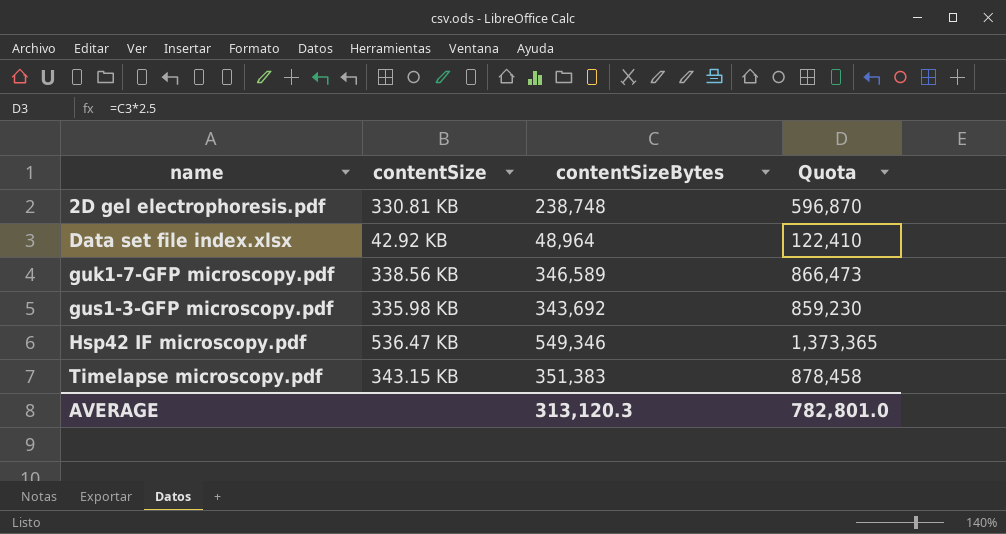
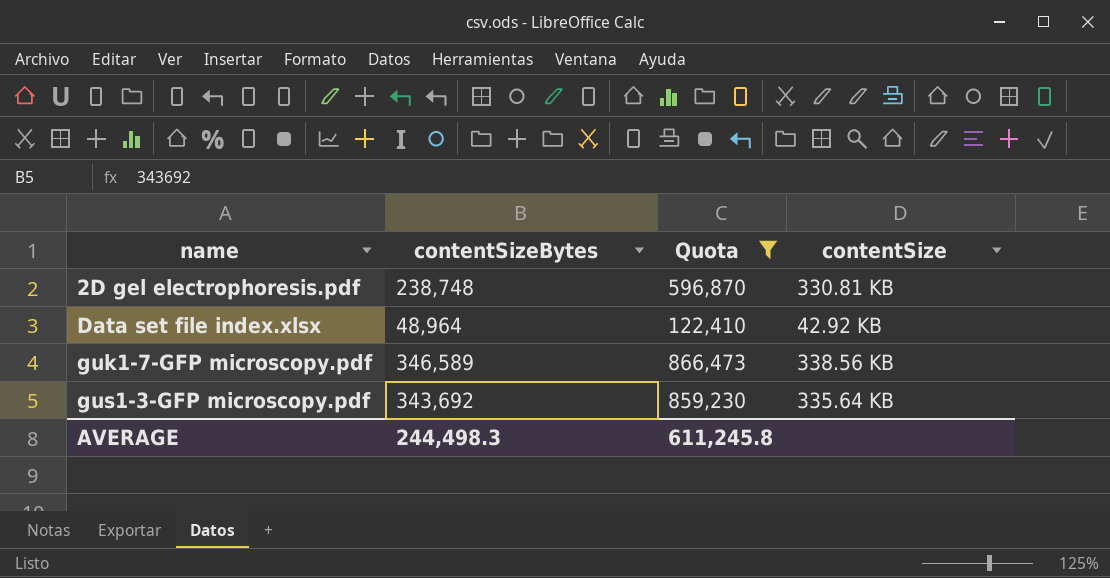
filter: none -> Quota <= 866,473
column contentSize | position: 2 -> 4
gus1-3-GFP microscopy.pdf | contentSize: 335.98 KB -> 335.64 KB
AVERAGE | contentSizeBytes: 313,120.3 -> 244,498.3
AVERAGE | Quota: 782,801.0 -> 611,245.8

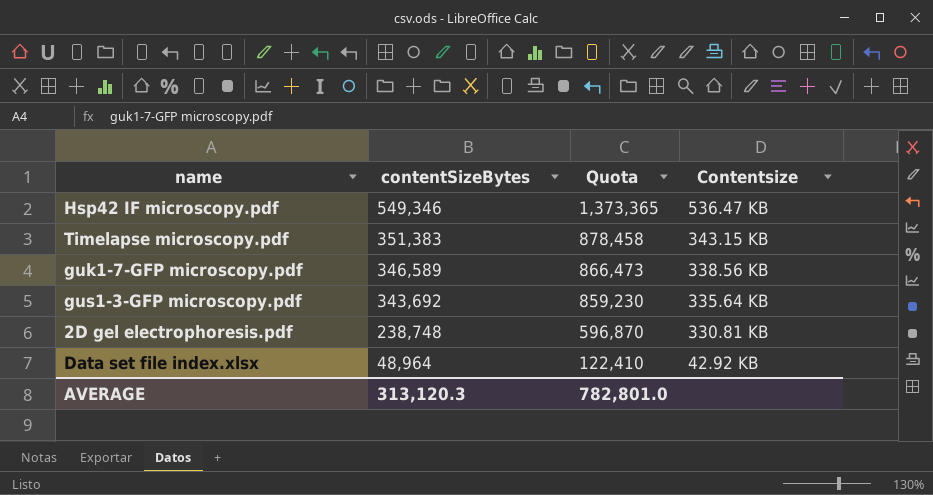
filter: Quota <= 866,473 -> none
row order: name ascending -> contentSizeBytes descending
column name: contentSize -> Contentsize
AVERAGE | contentSizeBytes: 244,498.3 -> 313,120.3
AVERAGE | Quota: 611,245.8 -> 782,801.0

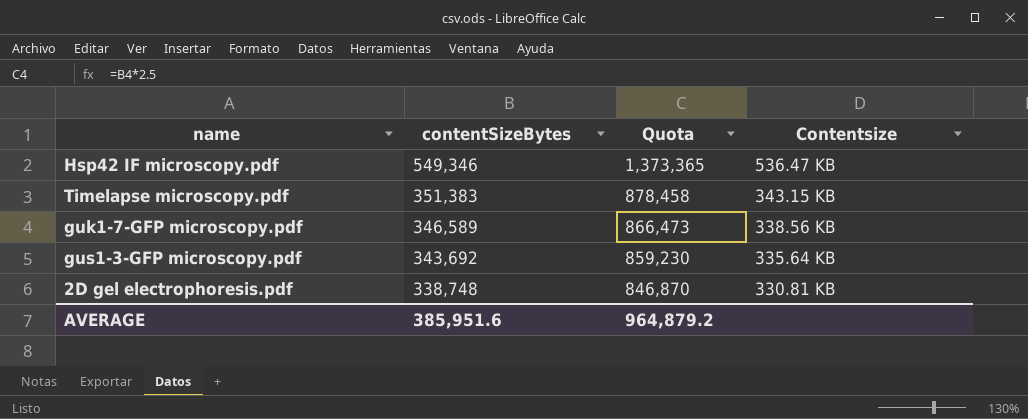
row Data set file index.xlsx: 48,964 | 122,410 | 42.92 KB -> none
2D gel electrophoresis.pdf | contentSizeBytes: 238,748 -> 338,748
2D gel electrophoresis.pdf | Quota: 596,870 -> 846,870
AVERAGE | contentSizeBytes: 313,120.3 -> 385,951.6
AVERAGE | Quota: 782,801.0 -> 964,879.2

